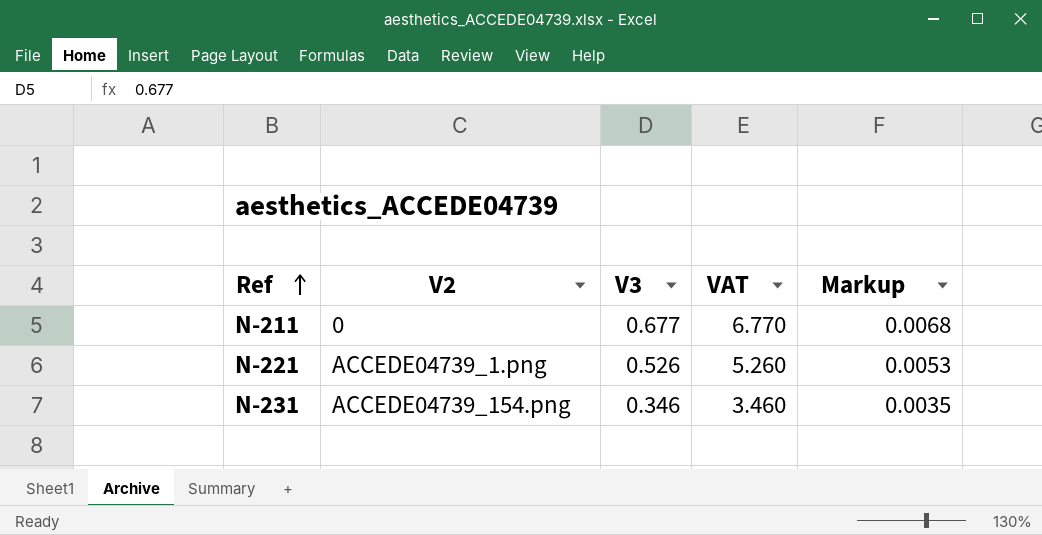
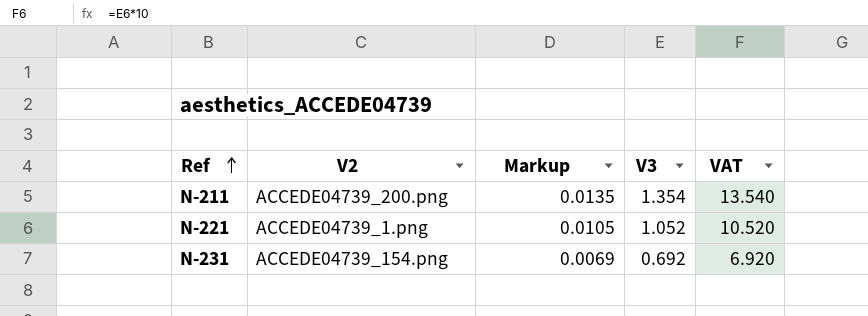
column Markup | position: 5 -> 3
N-211 | V2: 0 -> ACCEDE04739_200.png
N-211 | Markup: 0.0068 -> 0.0135
N-211 | V3: 0.677 -> 1.354
N-211 | VAT: 6.770 -> 13.540
N-221 | Markup: 0.0053 -> 0.0105
N-221 | V3: 0.526 -> 1.052
N-221 | VAT: 5.260 -> 10.520
N-231 | Markup: 0.0035 -> 0.0069
N-231 | V3: 0.346 -> 0.692
N-231 | VAT: 3.460 -> 6.920

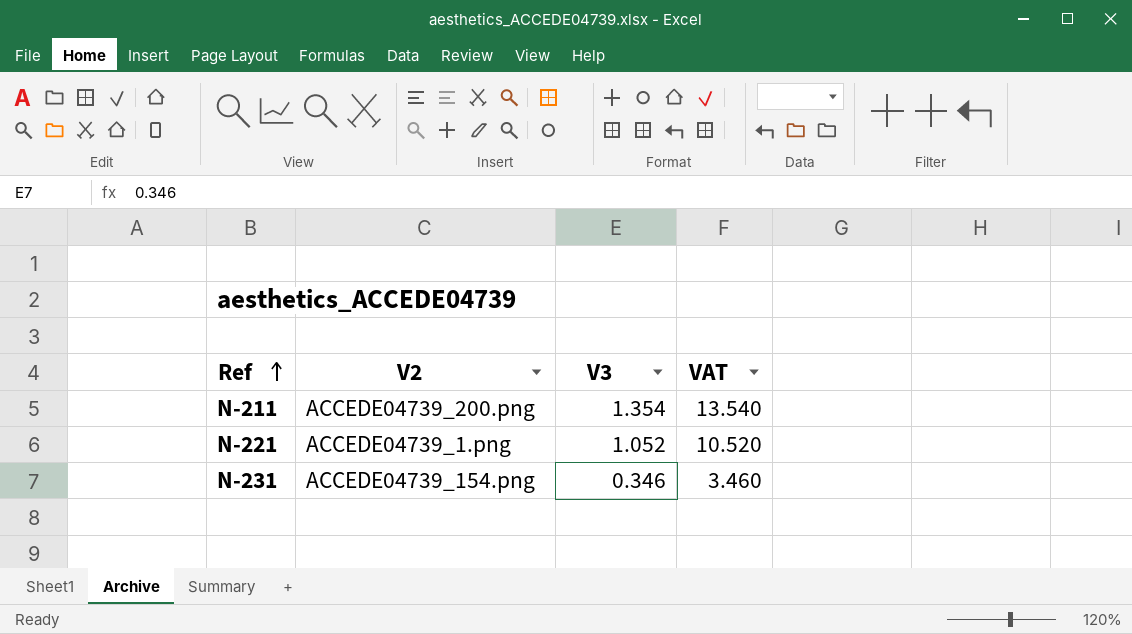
column Markup | formula: [V3] * 0.01 -> none
N-231 | V3: 0.692 -> 0.346
N-231 | VAT: 6.920 -> 3.460

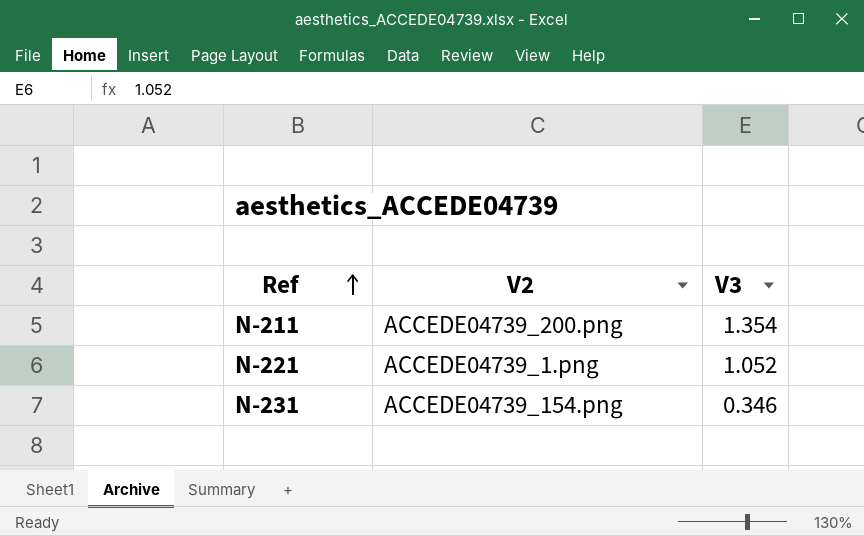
column VAT | formula: [V3] * 10 -> none

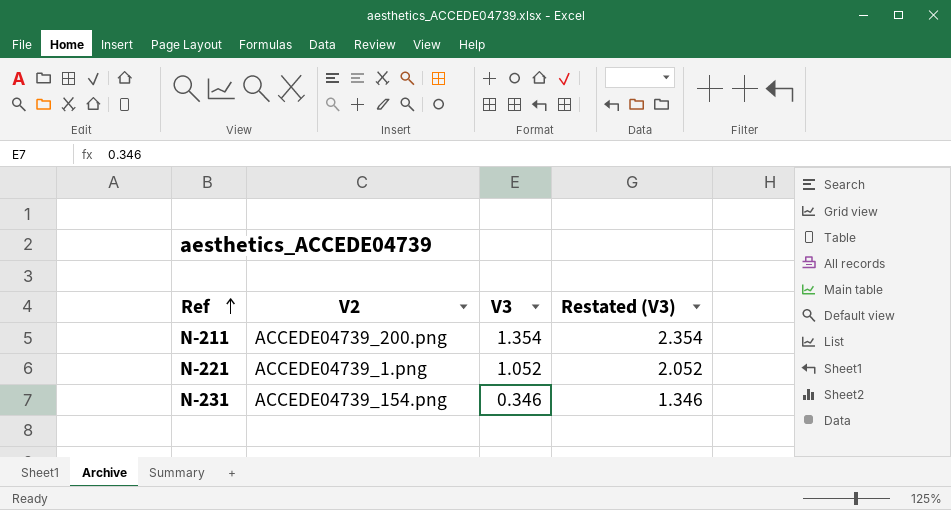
column Restated (V3) | formula: none -> [V3] + 1

